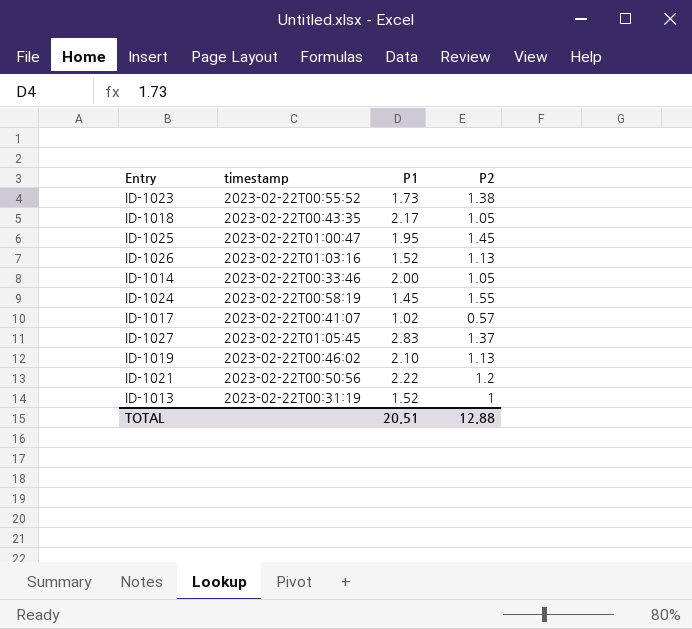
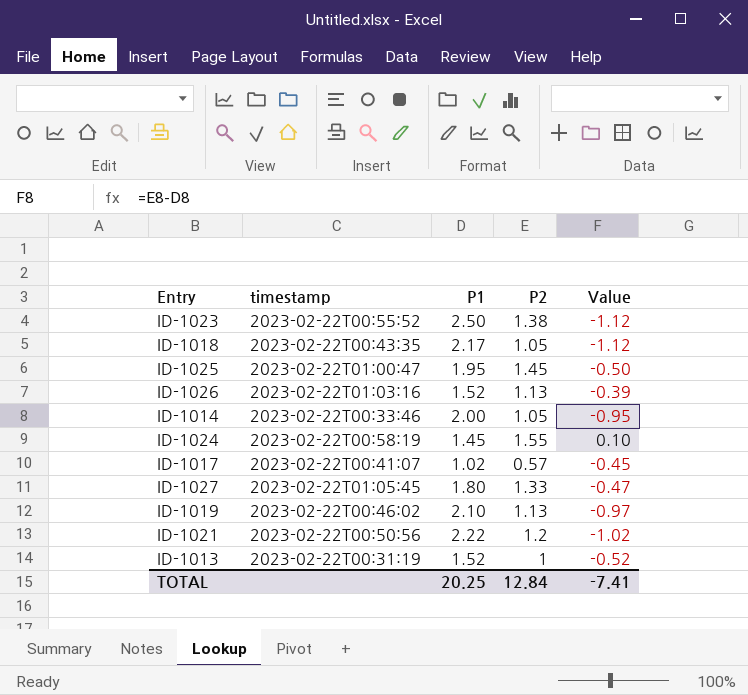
column Value | formula: none -> [P2] - [P1]
ID-1023 | P1: 1.73 -> 2.50
ID-1027 | P1: 2.83 -> 1.80
ID-1027 | P2: 1.37 -> 1.33
TOTAL | P1: 20.51 -> 20.25
TOTAL | P2: 12.88 -> 12.84

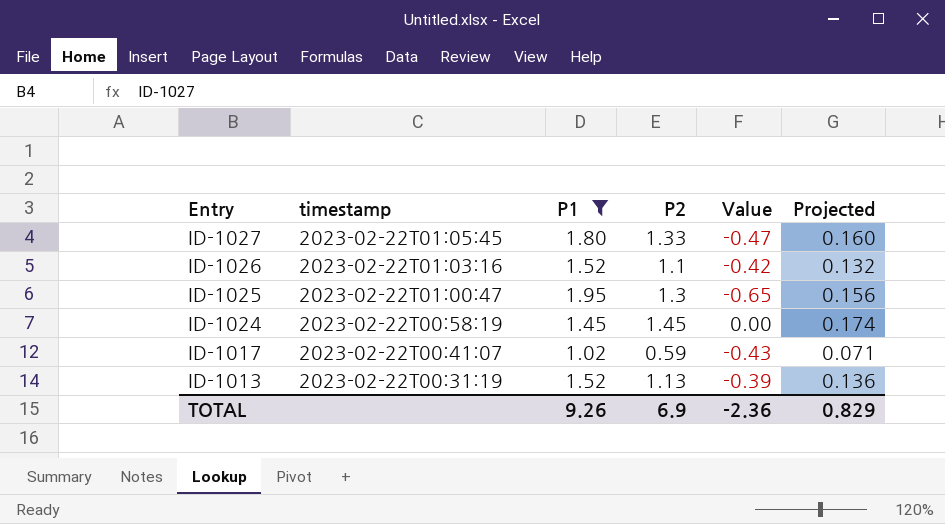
filter: none -> P1 <= 1.95
row order: none -> Entry descending
column Projected | formula: none -> [P2] * 0.12
ID-1026 | P2: 1.13 -> 1.1
ID-1026 | Value: -0.39 -> -0.42
ID-1025 | P2: 1.45 -> 1.3
ID-1025 | Value: -0.50 -> -0.65
ID-1024 | P2: 1.55 -> 1.45
ID-1024 | Value: 0.10 -> 0.00
ID-1017 | P2: 0.57 -> 0.59
ID-1017 | Value: -0.45 -> -0.43
ID-1013 | P2: 1 -> 1.13
ID-1013 | Value: -0.52 -> -0.39
TOTAL | P1: 20.25 -> 9.26
TOTAL | P2: 12.84 -> 6.9
TOTAL | Value: -7.41 -> -2.36

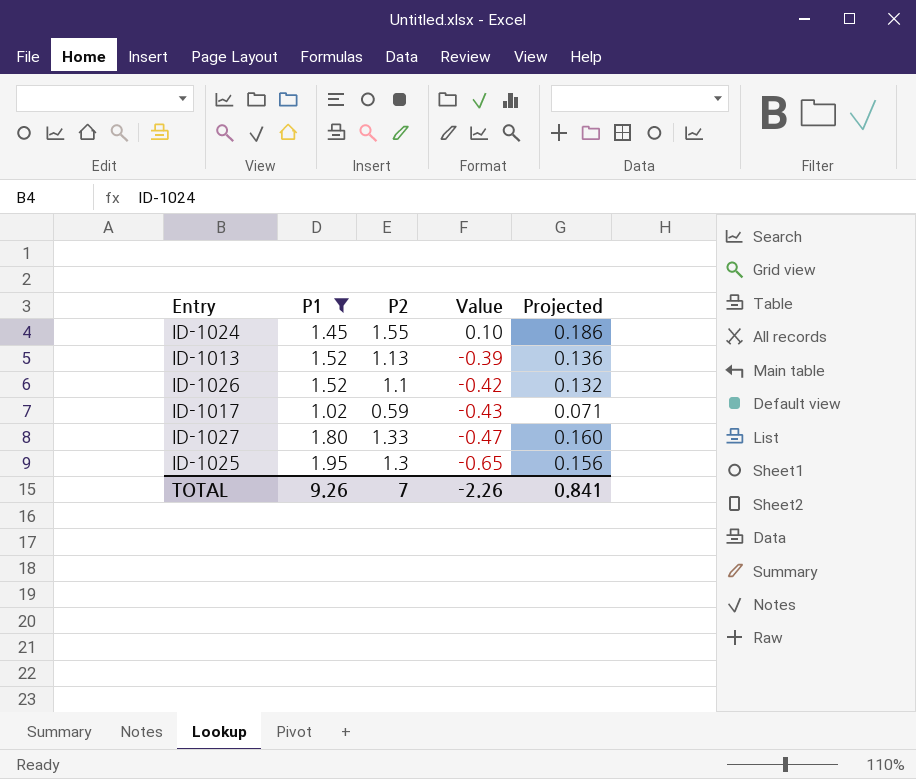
row order: Entry descending -> Value descending
column timestamp | position: 2 -> none
ID-1024 | P2: 1.45 -> 1.55
ID-1024 | Value: 0.00 -> 0.10
ID-1024 | Projected: 0.174 -> 0.186
TOTAL | P2: 6.9 -> 7
TOTAL | Value: -2.36 -> -2.26
TOTAL | Projected: 0.829 -> 0.841

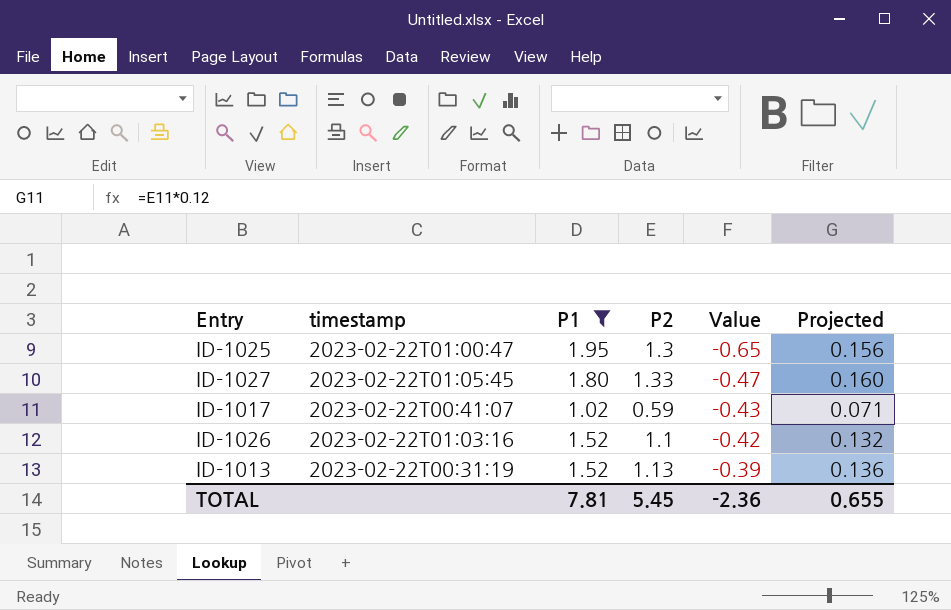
row order: Value descending -> Value ascending
column timestamp | position: none -> 2
row ID-1024: 1.45 | 1.55 | 0.10 | 0.186 -> none
TOTAL | P1: 9.26 -> 7.81
TOTAL | P2: 7 -> 5.45
TOTAL | Value: -2.26 -> -2.36
TOTAL | Projected: 0.841 -> 0.655

